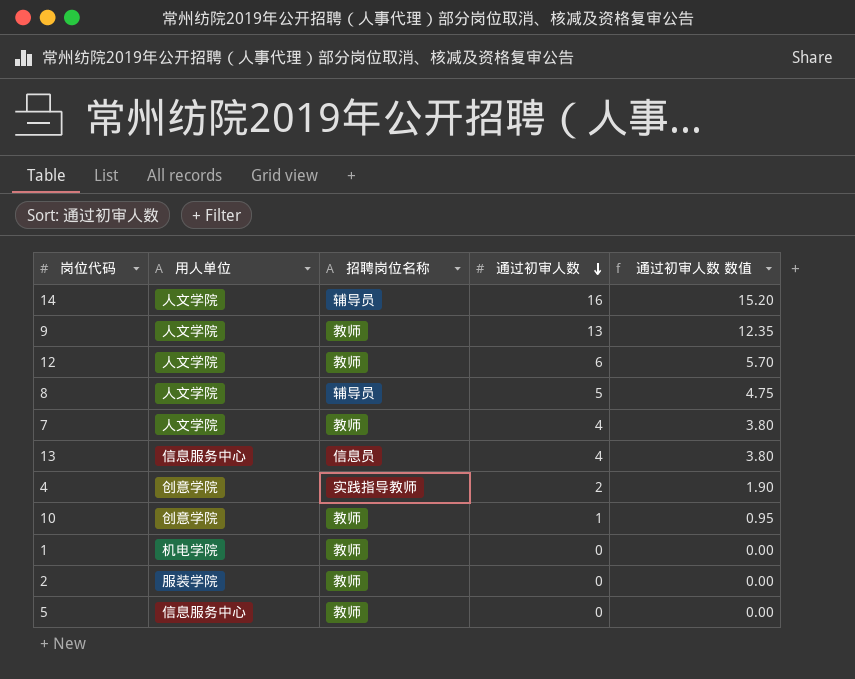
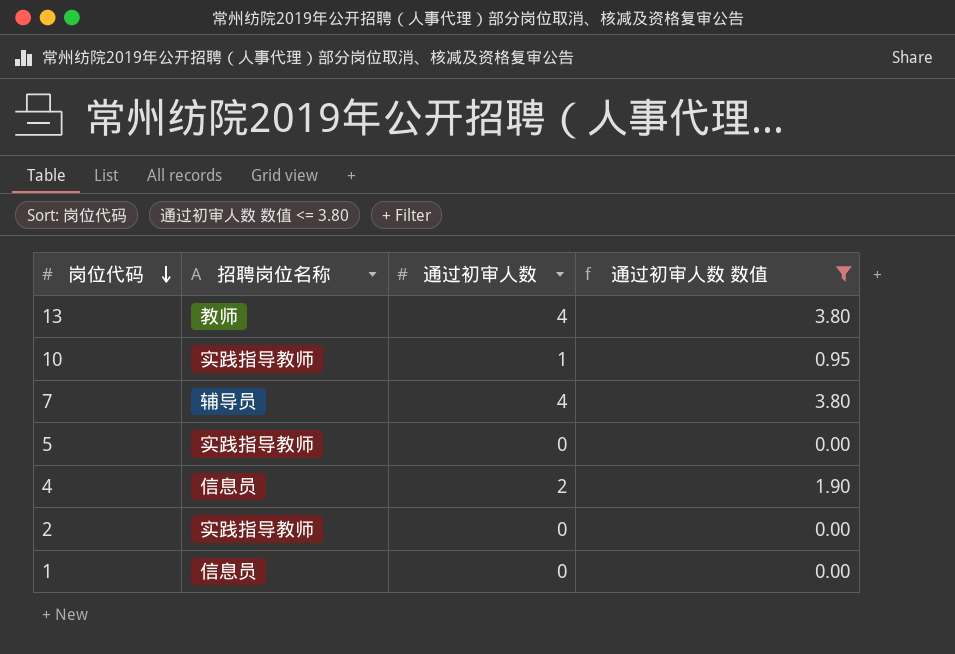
filter: none -> 通过初审人数 数值 <= 3.80
row order: 通过初审人数 descending -> 岗位代码 descending
column 用人单位 | position: 2 -> none
13 | 招聘岗位名称: 信息员 -> 教师
10 | 招聘岗位名称: 教师 -> 实践指导教师
7 | 招聘岗位名称: 教师 -> 辅导员
5 | 招聘岗位名称: 教师 -> 实践指导教师
4 | 招聘岗位名称: 实践指导教师 -> 信息员
2 | 招聘岗位名称: 教师 -> 实践指导教师
1 | 招聘岗位名称: 教师 -> 信息员

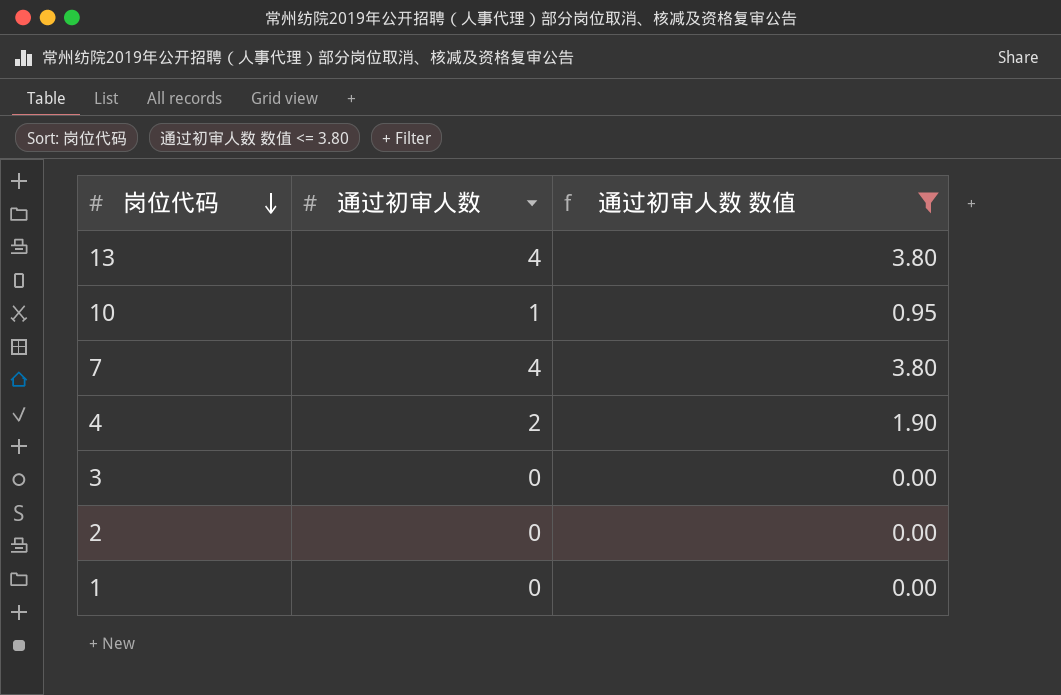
column 招聘岗位名称 | position: 2 -> none
row 5: 实践指导教师 | 0 | 0.00 -> none
row 3: none -> 0 | 0.00

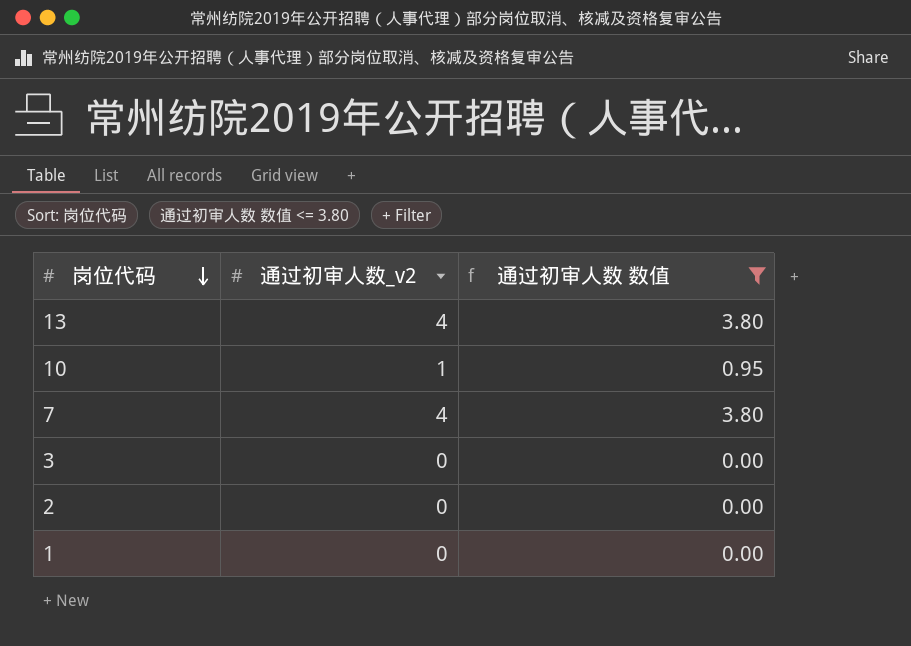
column name: 通过初审人数 -> 通过初审人数_v2
row 4: 2 | 1.90 -> none

